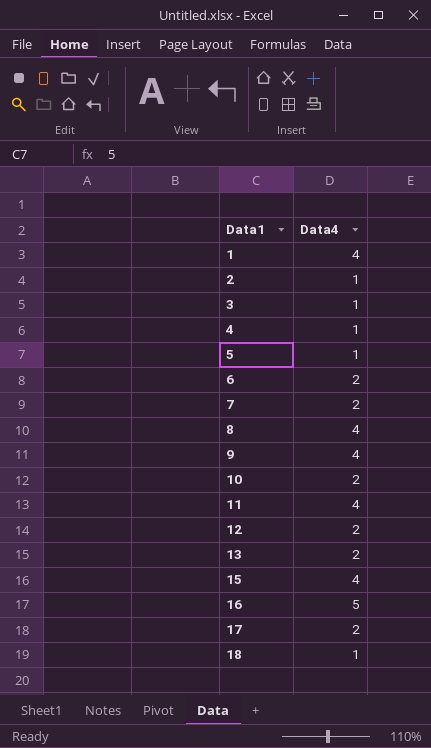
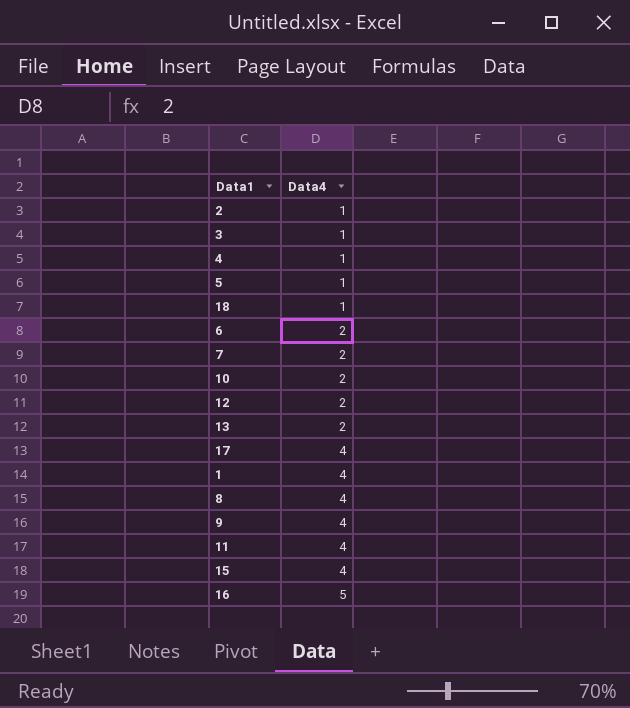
row order: Data1 ascending -> Data4 ascending
17 | Data4: 2 -> 4

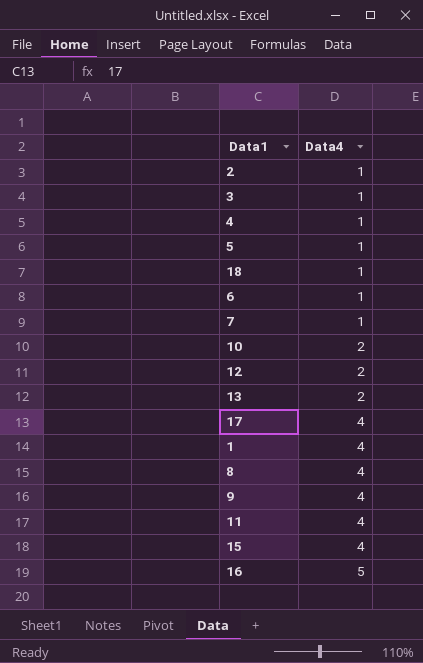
6 | Data4: 2 -> 1
7 | Data4: 2 -> 1

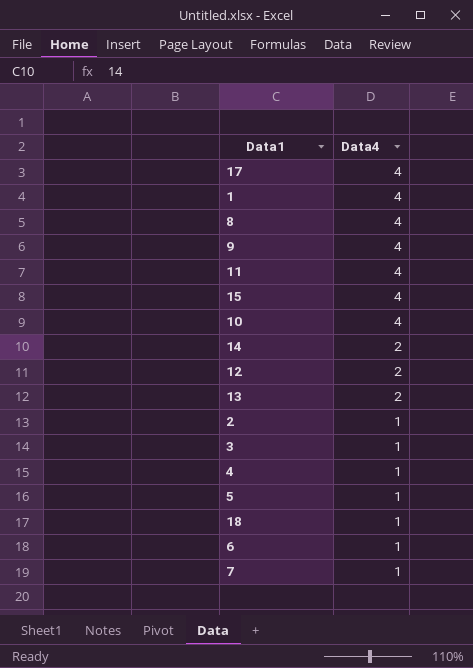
row order: Data4 ascending -> Data4 descending
row 16: 5 -> none
10 | Data4: 2 -> 4
row 14: none -> 2

